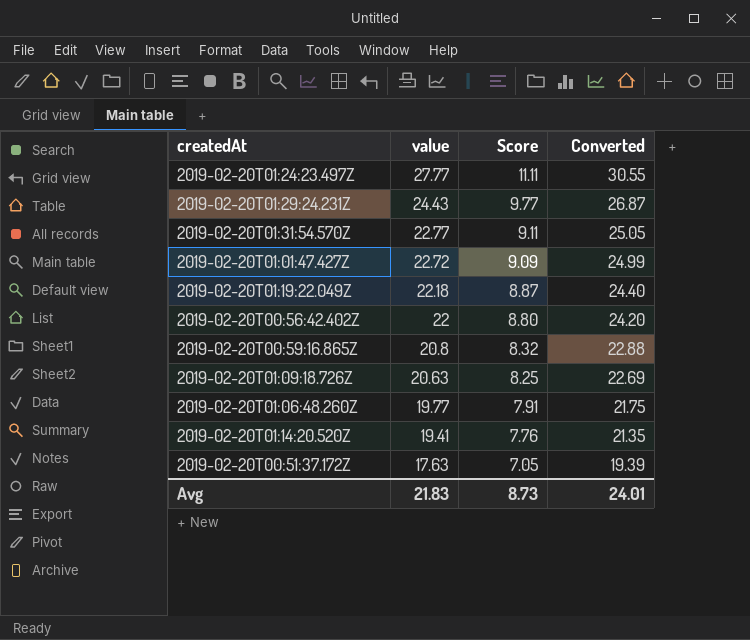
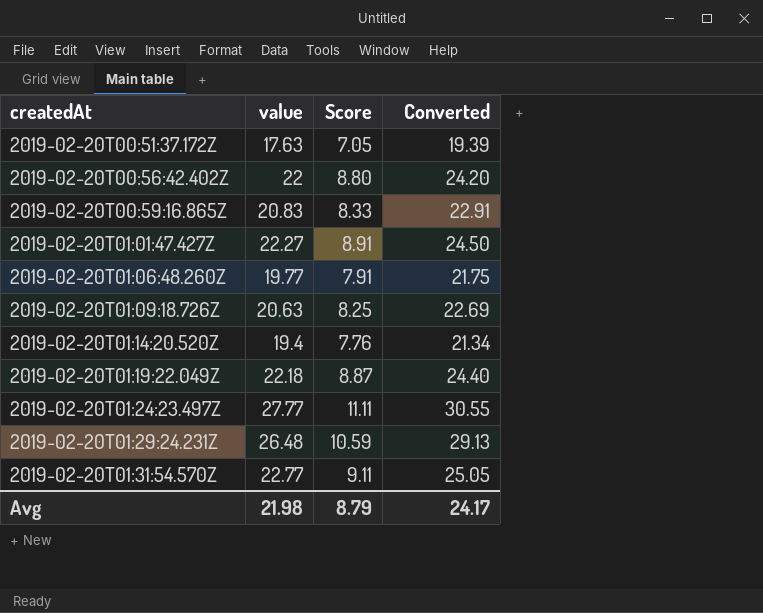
row order: value descending -> createdAt ascending
2019-02-20T00:59:16.865Z | value: 20.8 -> 20.83
2019-02-20T00:59:16.865Z | Score: 8.32 -> 8.33
2019-02-20T00:59:16.865Z | Converted: 22.88 -> 22.91
2019-02-20T01:01:47.427Z | value: 22.72 -> 22.27
2019-02-20T01:01:47.427Z | Score: 9.09 -> 8.91
2019-02-20T01:01:47.427Z | Converted: 24.99 -> 24.50
2019-02-20T01:14:20.520Z | value: 19.41 -> 19.4
2019-02-20T01:14:20.520Z | Converted: 21.35 -> 21.34
2019-02-20T01:29:24.231Z | value: 24.43 -> 26.48
2019-02-20T01:29:24.231Z | Score: 9.77 -> 10.59
2019-02-20T01:29:24.231Z | Converted: 26.87 -> 29.13
Avg | value: 21.83 -> 21.98
Avg | Score: 8.73 -> 8.79
Avg | Converted: 24.01 -> 24.17

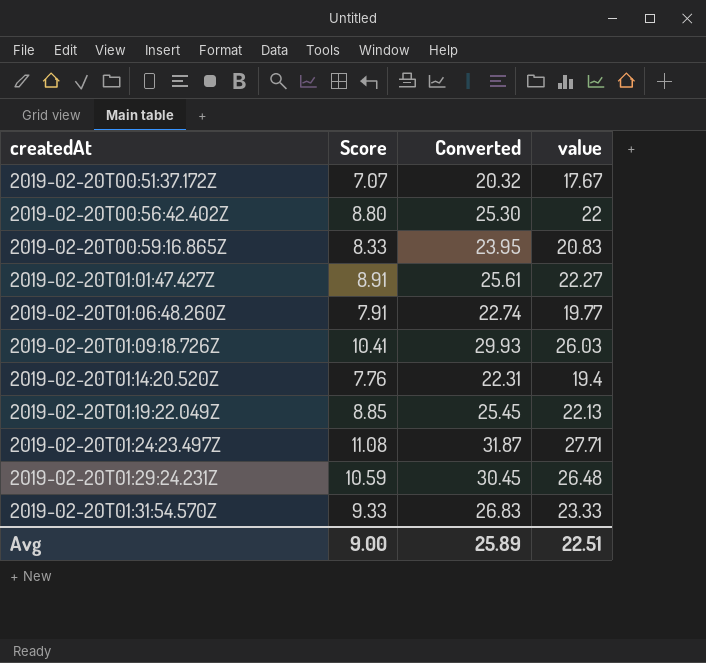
column Converted | formula: [value] * 1.1 -> [value] * 1.15
column value | position: 2 -> 4
2019-02-20T00:51:37.172Z | Score: 7.05 -> 7.07
2019-02-20T00:51:37.172Z | value: 17.63 -> 17.67
2019-02-20T01:09:18.726Z | Score: 8.25 -> 10.41
2019-02-20T01:09:18.726Z | value: 20.63 -> 26.03
2019-02-20T01:19:22.049Z | Score: 8.87 -> 8.85
2019-02-20T01:19:22.049Z | value: 22.18 -> 22.13
2019-02-20T01:24:23.497Z | Score: 11.11 -> 11.08
2019-02-20T01:24:23.497Z | value: 27.77 -> 27.71
2019-02-20T01:31:54.570Z | Score: 9.11 -> 9.33
2019-02-20T01:31:54.570Z | value: 22.77 -> 23.33
Avg | Score: 8.79 -> 9.00
Avg | Converted: 24.17 -> 25.89
Avg | value: 21.98 -> 22.51

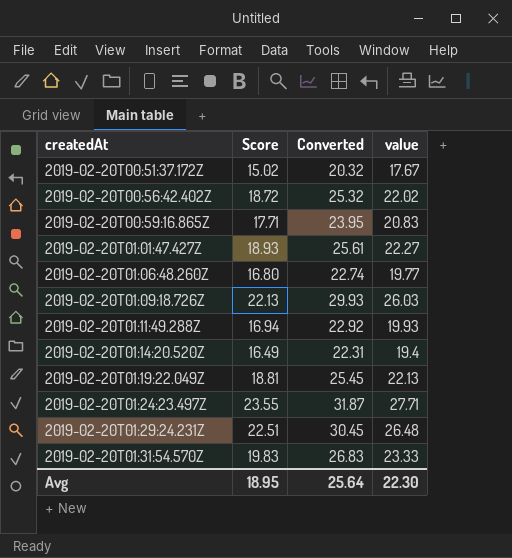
column Score | formula: [value] * 0.4 -> [value] * 0.85
2019-02-20T00:56:42.402Z | Converted: 25.30 -> 25.32
2019-02-20T00:56:42.402Z | value: 22 -> 22.02
row 2019-02-20T01:11:49.288Z: none -> 16.94 | 22.92 | 19.93
Avg | Score: 9.00 -> 18.95
Avg | Converted: 25.89 -> 25.64
Avg | value: 22.51 -> 22.30

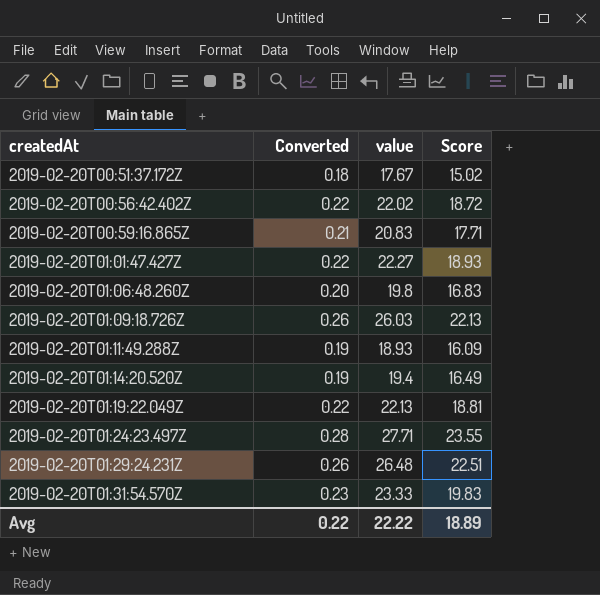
column Converted | formula: [value] * 1.15 -> [value] * 0.01
column Score | position: 2 -> 4
2019-02-20T01:06:48.260Z | value: 19.77 -> 19.8
2019-02-20T01:06:48.260Z | Score: 16.80 -> 16.83
2019-02-20T01:11:49.288Z | value: 19.93 -> 18.93
2019-02-20T01:11:49.288Z | Score: 16.94 -> 16.09
Avg | Converted: 25.64 -> 0.22
Avg | value: 22.30 -> 22.22
Avg | Score: 18.95 -> 18.89

